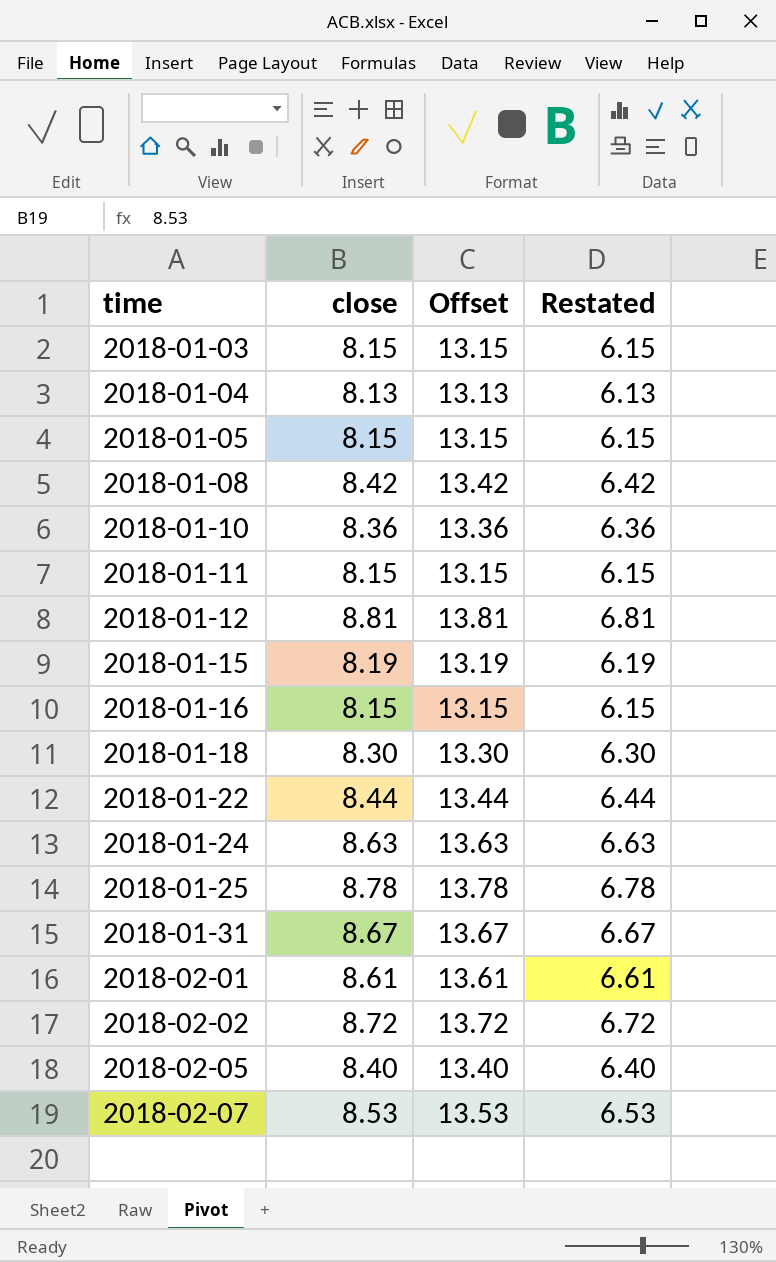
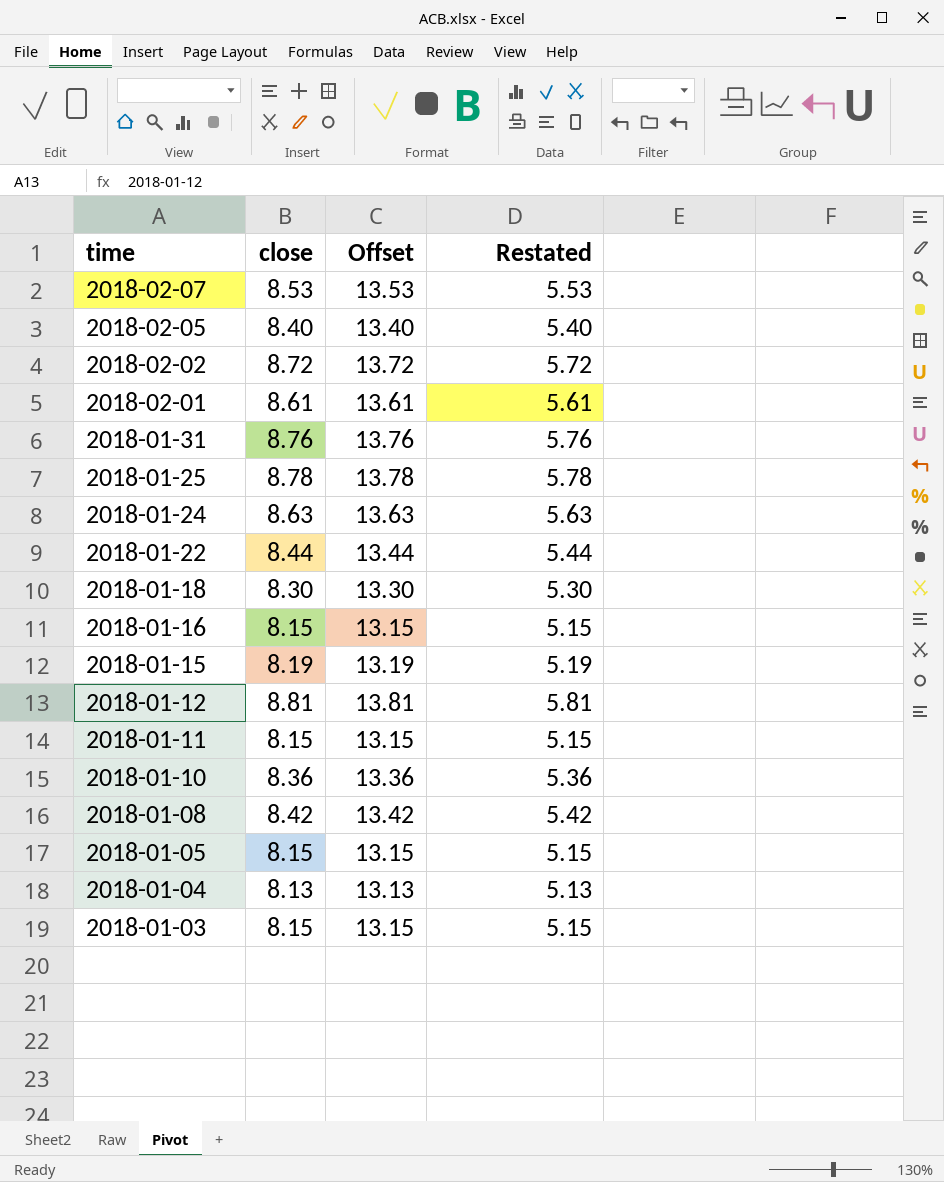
row order: time ascending -> time descending
column Restated | formula: [close] - 2 -> [close] - 3
2018-01-31 | close: 8.67 -> 8.76
2018-01-31 | Offset: 13.67 -> 13.76

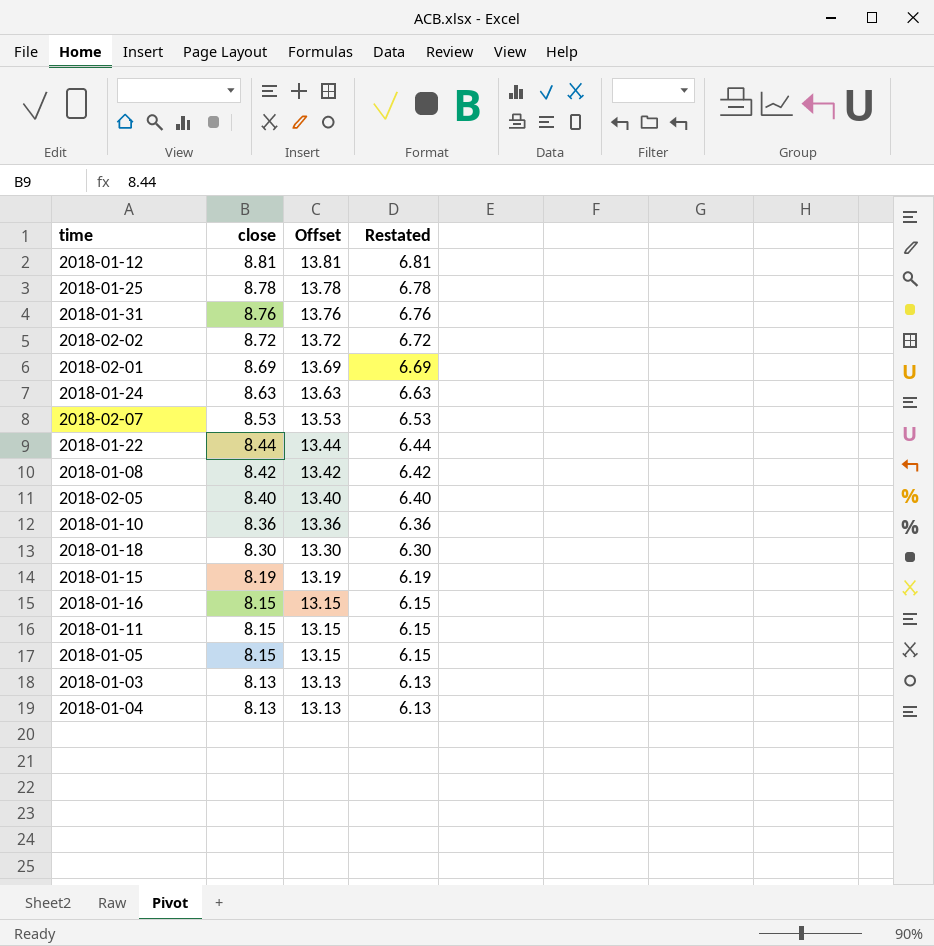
row order: time descending -> close descending
column Restated | formula: [close] - 3 -> [close] - 2
2018-02-01 | close: 8.61 -> 8.69
2018-02-01 | Offset: 13.61 -> 13.69
2018-01-03 | close: 8.15 -> 8.13
2018-01-03 | Offset: 13.15 -> 13.13

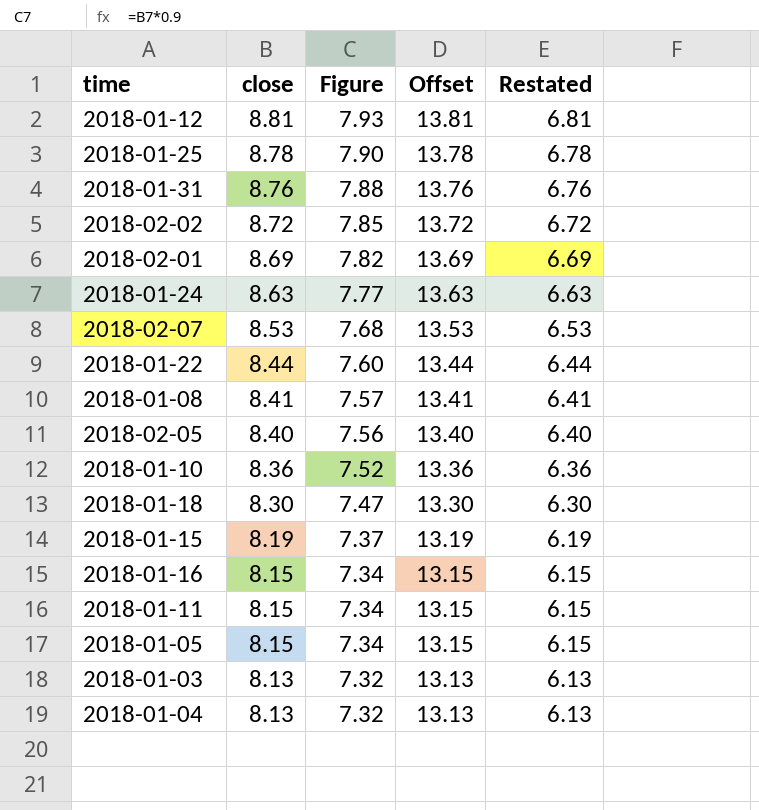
column Figure | formula: none -> [close] * 0.9
2018-01-08 | close: 8.42 -> 8.41
2018-01-08 | Offset: 13.42 -> 13.41
2018-01-08 | Restated: 6.42 -> 6.41

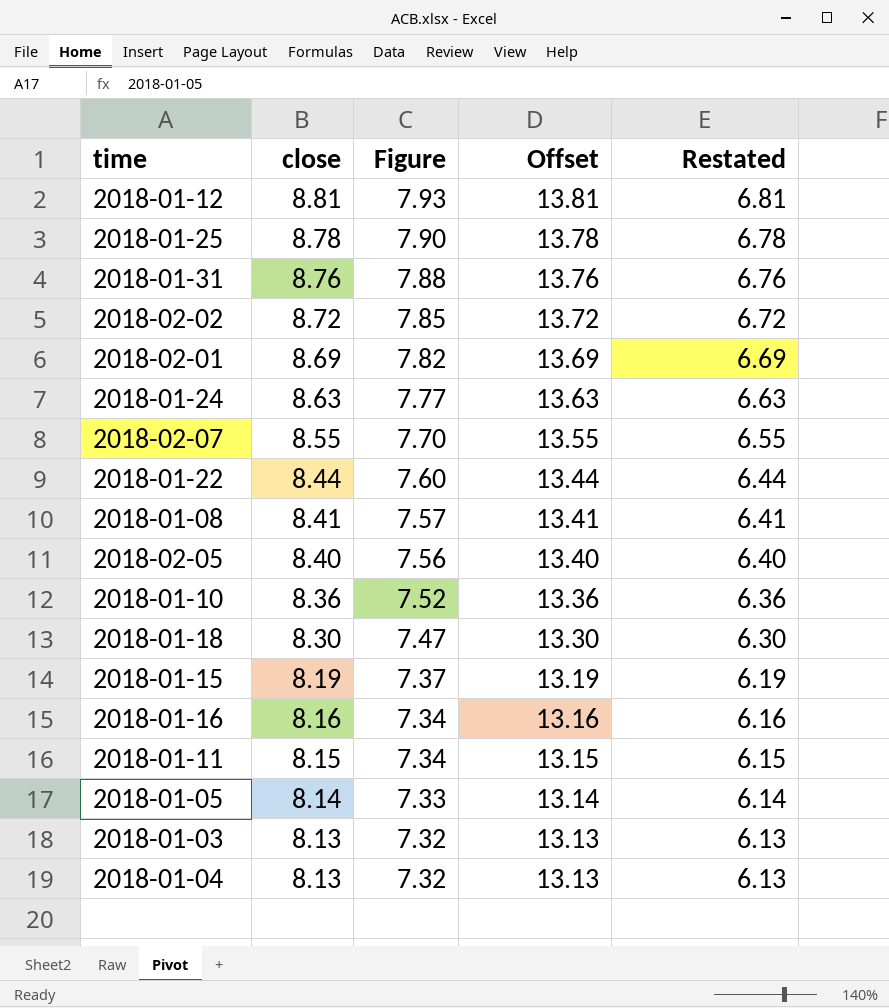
2018-02-07 | close: 8.53 -> 8.55
2018-02-07 | Figure: 7.68 -> 7.70
2018-02-07 | Offset: 13.53 -> 13.55
2018-02-07 | Restated: 6.53 -> 6.55
2018-01-16 | close: 8.15 -> 8.16
2018-01-16 | Offset: 13.15 -> 13.16
2018-01-16 | Restated: 6.15 -> 6.16
2018-01-05 | close: 8.15 -> 8.14
2018-01-05 | Figure: 7.34 -> 7.33
2018-01-05 | Offset: 13.15 -> 13.14
2018-01-05 | Restated: 6.15 -> 6.14

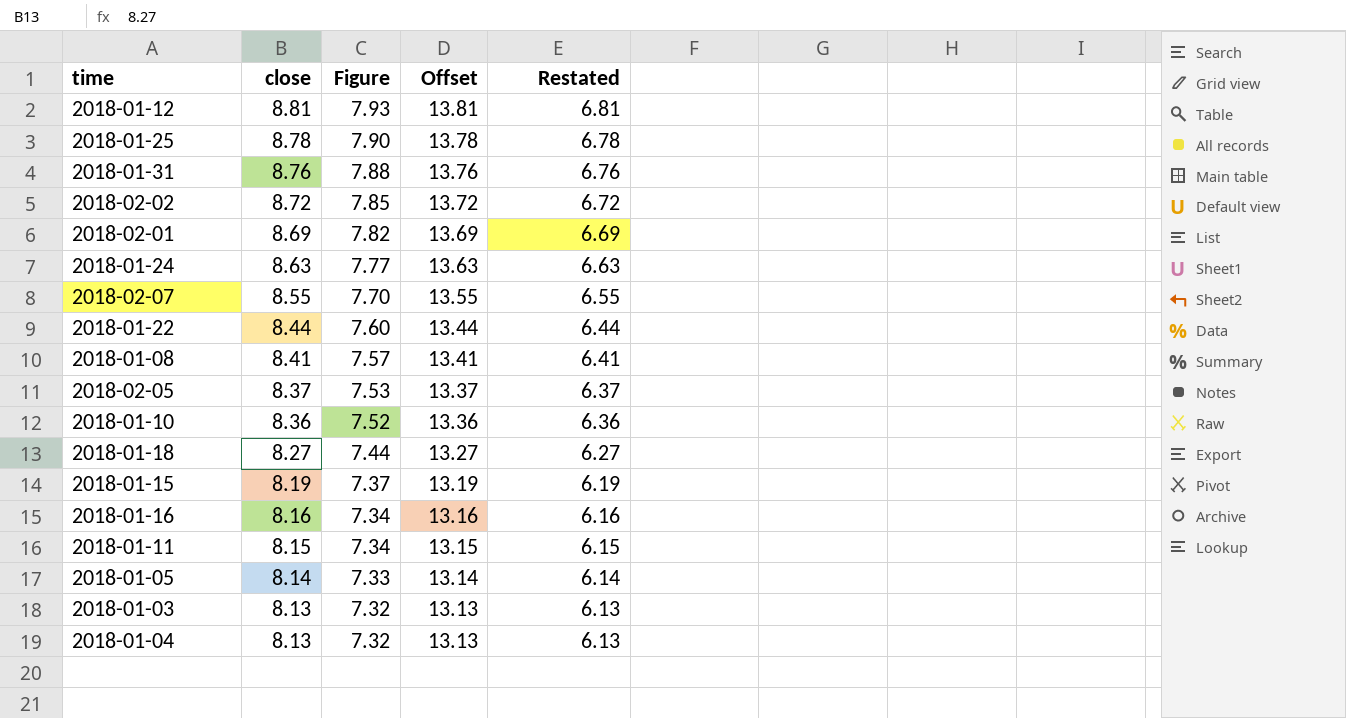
2018-02-05 | close: 8.40 -> 8.37
2018-02-05 | Figure: 7.56 -> 7.53
2018-02-05 | Offset: 13.40 -> 13.37
2018-02-05 | Restated: 6.40 -> 6.37
2018-01-18 | close: 8.30 -> 8.27
2018-01-18 | Figure: 7.47 -> 7.44
2018-01-18 | Offset: 13.30 -> 13.27
2018-01-18 | Restated: 6.30 -> 6.27

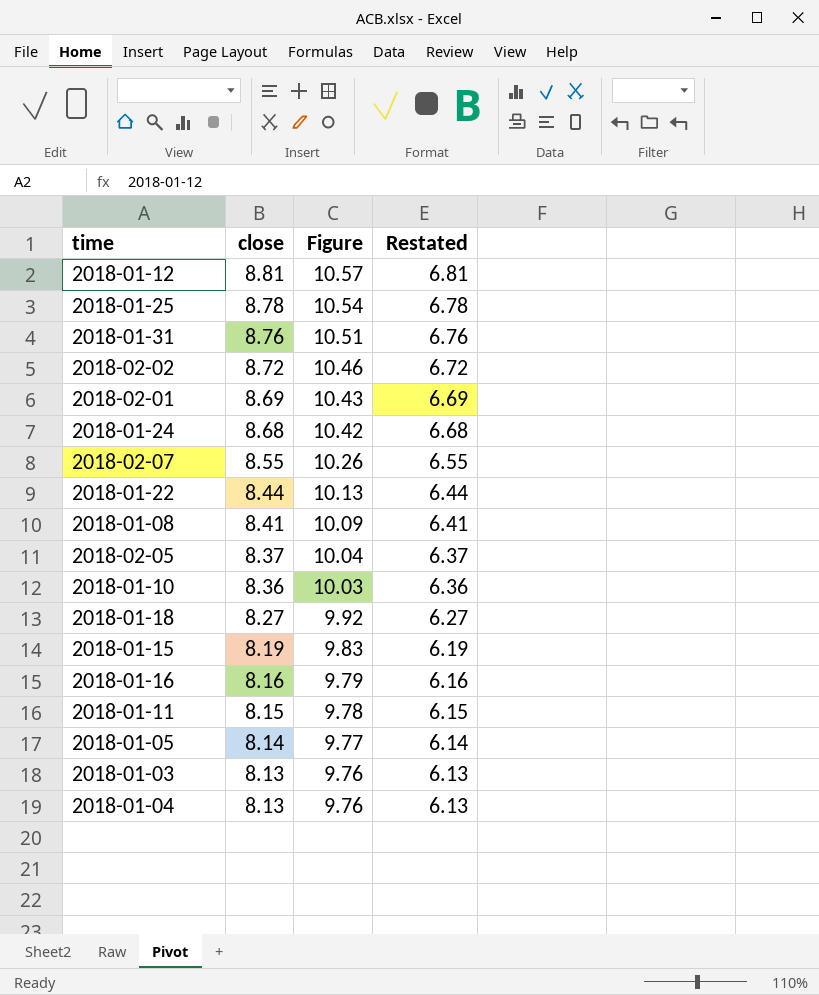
column Offset | formula: [close] + 5 -> none
column Figure | formula: [close] * 0.9 -> [close] * 1.2
2018-01-24 | close: 8.63 -> 8.68
2018-01-24 | Restated: 6.63 -> 6.68

